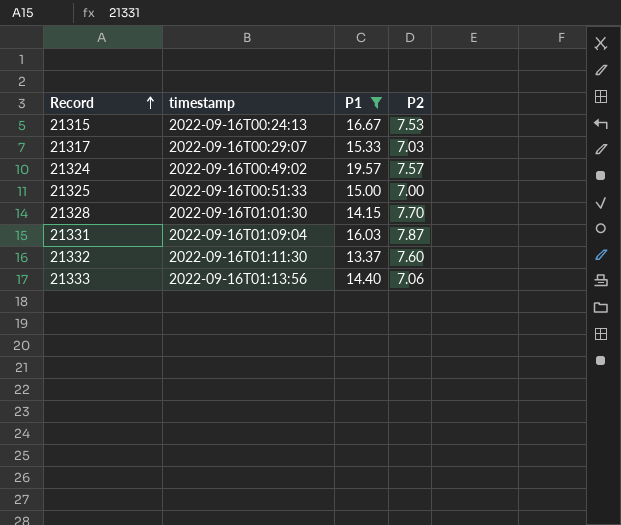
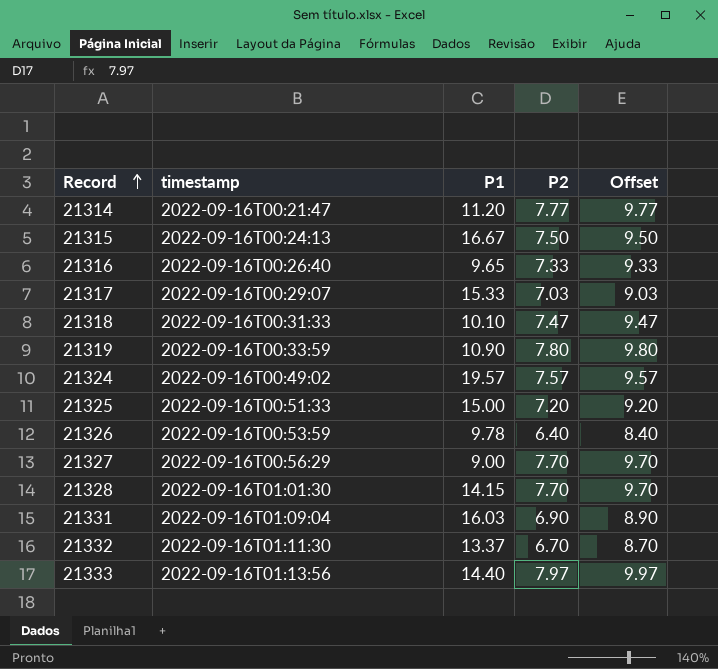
filter: P1 >= 13.37 -> none
column Offset | formula: none -> [P2] + 2
21315 | P2: 7.53 -> 7.50
21325 | P2: 7.00 -> 7.20
21331 | P2: 7.87 -> 6.90
21332 | P2: 7.60 -> 6.70
21333 | P2: 7.06 -> 7.97

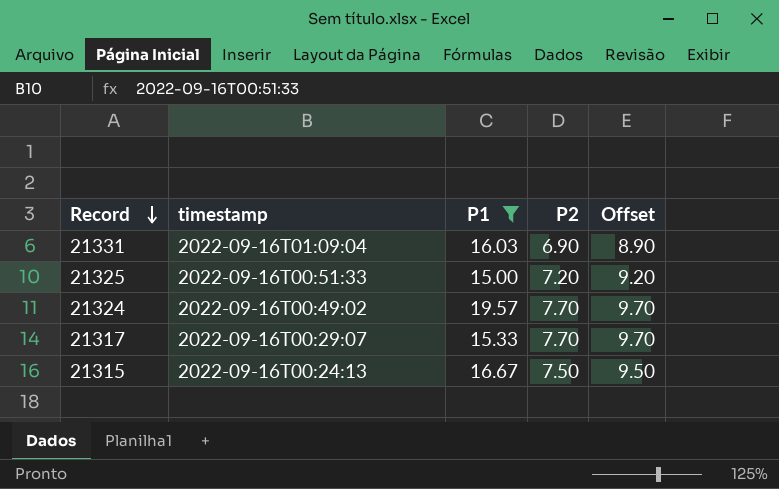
filter: none -> P1 >= 15.00
row order: Record ascending -> Record descending
21324 | P2: 7.57 -> 7.70
21324 | Offset: 9.57 -> 9.70
21317 | P2: 7.03 -> 7.70
21317 | Offset: 9.03 -> 9.70

